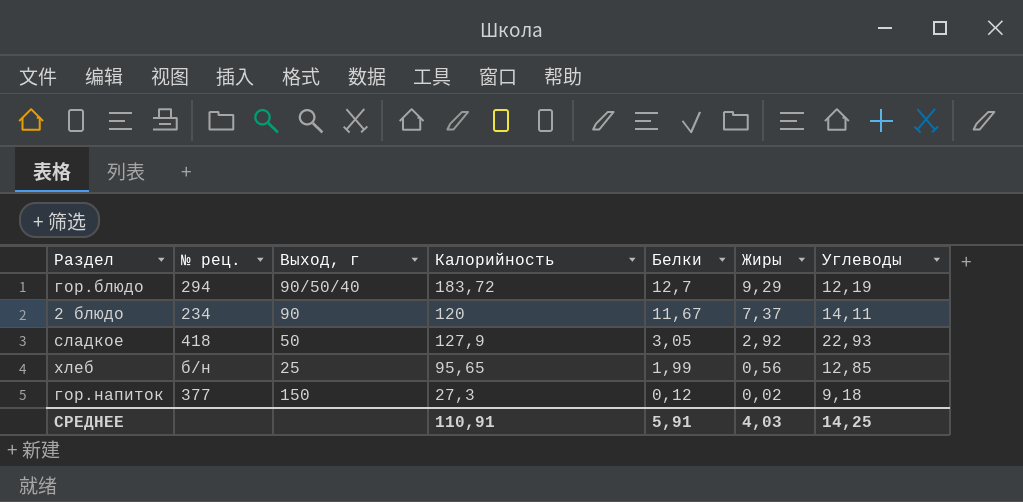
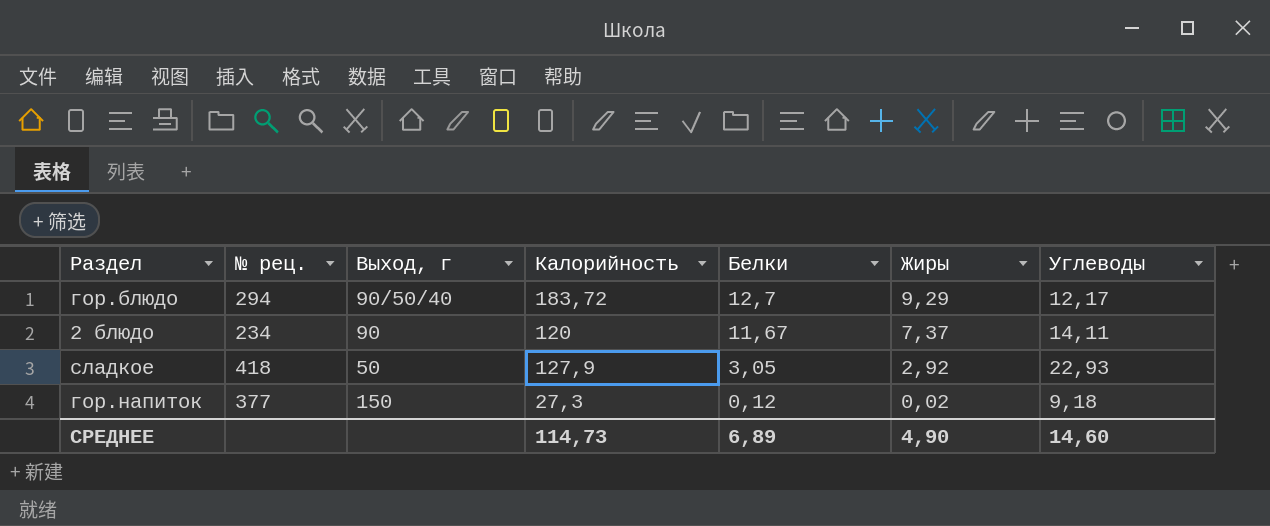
row хлеб: б/н | 25 | 95,65 | 1,99 | 0,56 | 12,85 -> none
гор.блюдо | Углеводы: 12,19 -> 12,17
СРЕДНЕЕ | Калорийность: 110,91 -> 114,73
СРЕДНЕЕ | Белки: 5,91 -> 6,89
СРЕДНЕЕ | Жиры: 4,03 -> 4,90
СРЕДНЕЕ | Углеводы: 14,25 -> 14,60

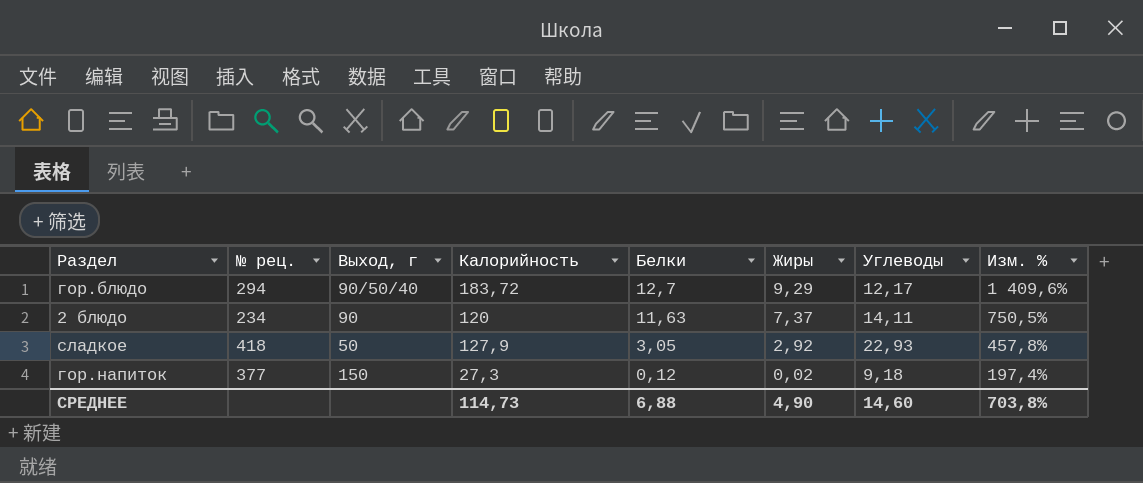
column Изм. % | formula: none -> ([Калорийность] - [Углеводы]) / [Углеводы]
2 блюдо | Белки: 11,67 -> 11,63
СРЕДНЕЕ | Белки: 6,89 -> 6,88

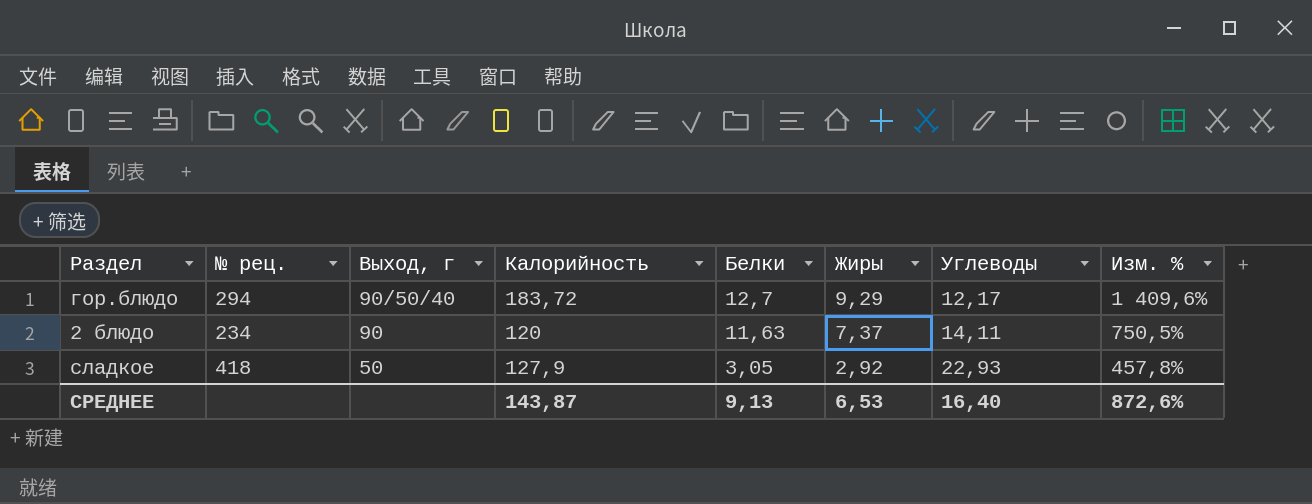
row гор.напиток: 377 | 150 | 27,3 | 0,12 | 0,02 | 9,18 | 197,4% -> none
СРЕДНЕЕ | Калорийность: 114,73 -> 143,87
СРЕДНЕЕ | Белки: 6,88 -> 9,13
СРЕДНЕЕ | Жиры: 4,90 -> 6,53
СРЕДНЕЕ | Углеводы: 14,60 -> 16,40
СРЕДНЕЕ | Изм. %: 703,8% -> 872,6%

